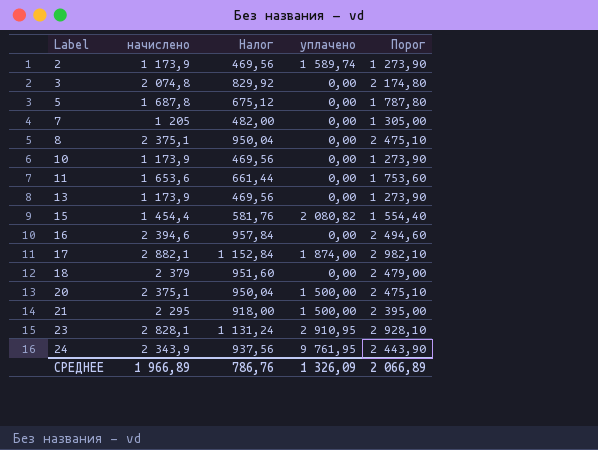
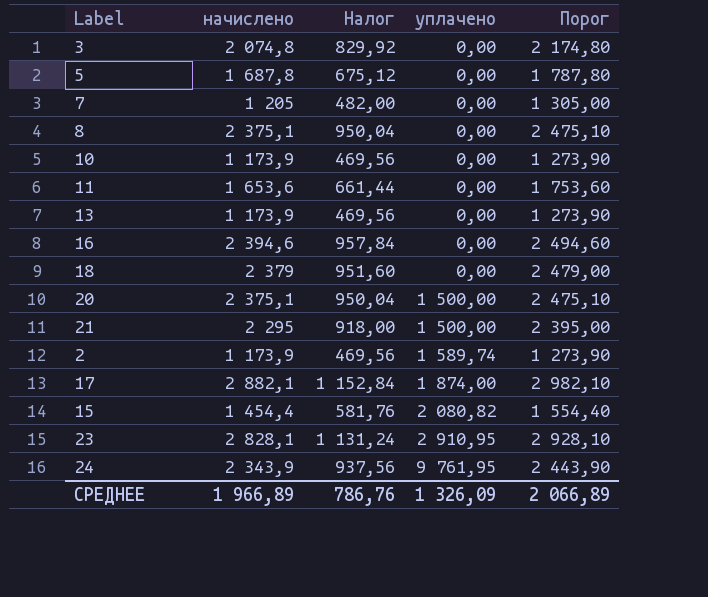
row order: Label ascending -> уплачено ascending

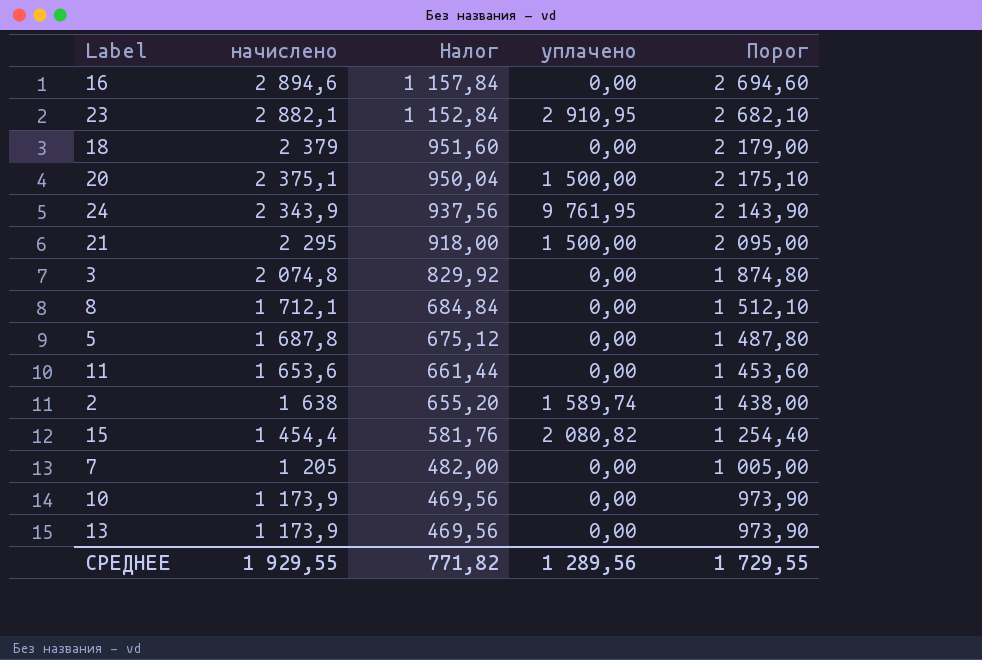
row order: уплачено ascending -> начислено descending
column Порог | formula: [начислено] + 100 -> [начислено] - 200
row 17: 2 882,1 | 1 152,84 | 1 874,00 | 2 982,10 -> none
16 | начислено: 2 394,6 -> 2 894,6
16 | Налог: 957,84 -> 1 157,84
23 | начислено: 2 828,1 -> 2 882,1
23 | Налог: 1 131,24 -> 1 152,84
8 | начислено: 2 375,1 -> 1 712,1
8 | Налог: 950,04 -> 684,84
2 | начислено: 1 173,9 -> 1 638
2 | Налог: 469,56 -> 655,20
СРЕДНЕЕ | начислено: 1 966,89 -> 1 929,55
СРЕДНЕЕ | Налог: 786,76 -> 771,82
СРЕДНЕЕ | уплачено: 1 326,09 -> 1 289,56
СРЕДНЕЕ | Порог: 2 066,89 -> 1 729,55

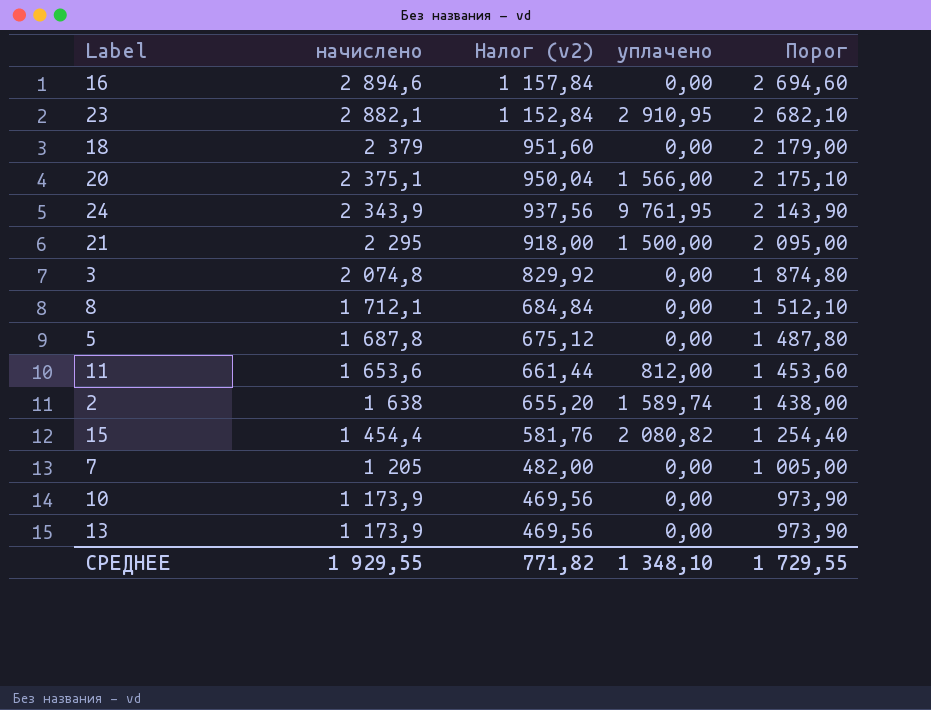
column name: Налог -> Налог (v2)
20 | уплачено: 1 500,00 -> 1 566,00
11 | уплачено: 0,00 -> 812,00
СРЕДНЕЕ | уплачено: 1 289,56 -> 1 348,10

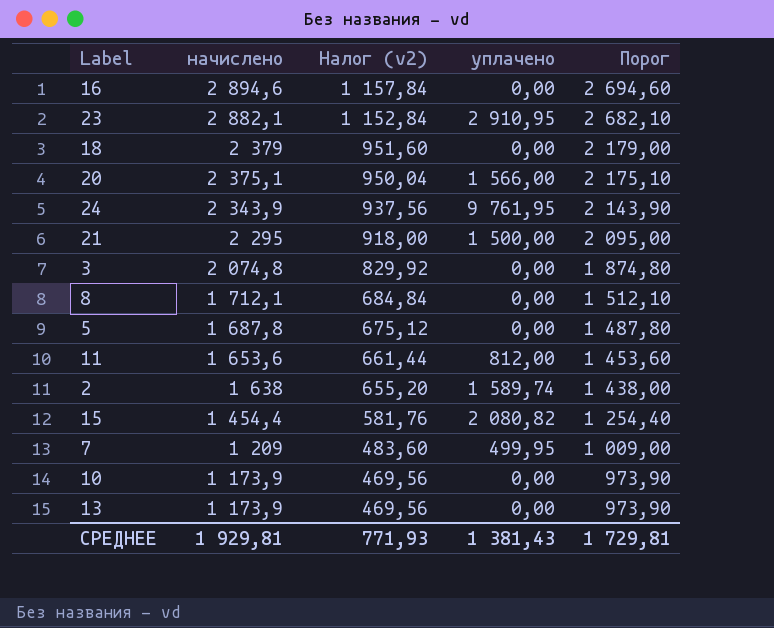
7 | начислено: 1 205 -> 1 209
7 | Налог (v2): 482,00 -> 483,60
7 | уплачено: 0,00 -> 499,95
7 | Порог: 1 005,00 -> 1 009,00
СРЕДНЕЕ | начислено: 1 929,55 -> 1 929,81
СРЕДНЕЕ | Налог (v2): 771,82 -> 771,93
СРЕДНЕЕ | уплачено: 1 348,10 -> 1 381,43
СРЕДНЕЕ | Порог: 1 729,55 -> 1 729,81

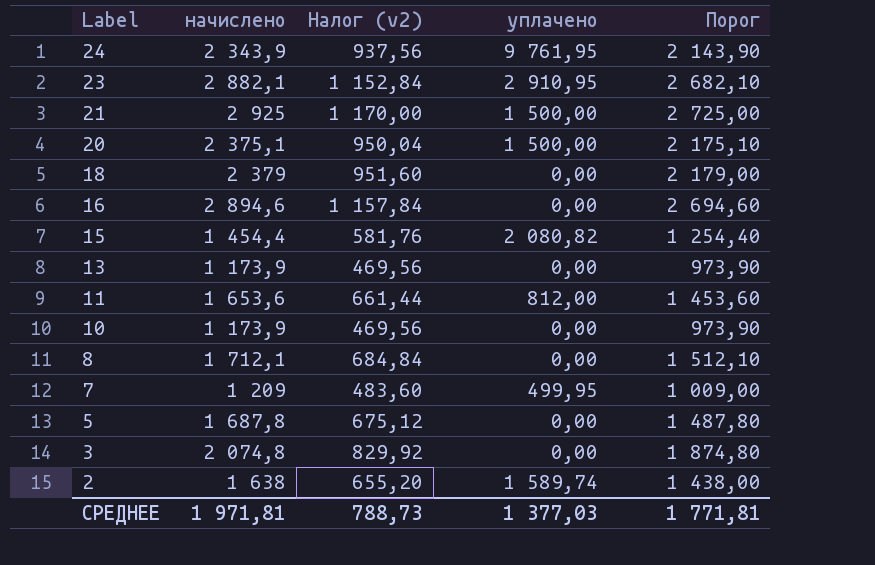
row order: начислено descending -> Label descending
21 | начислено: 2 295 -> 2 925
21 | Налог (v2): 918,00 -> 1 170,00
21 | Порог: 2 095,00 -> 2 725,00
20 | уплачено: 1 566,00 -> 1 500,00
СРЕДНЕЕ | начислено: 1 929,81 -> 1 971,81
СРЕДНЕЕ | Налог (v2): 771,93 -> 788,73
СРЕДНЕЕ | уплачено: 1 381,43 -> 1 377,03
СРЕДНЕЕ | Порог: 1 729,81 -> 1 771,81

